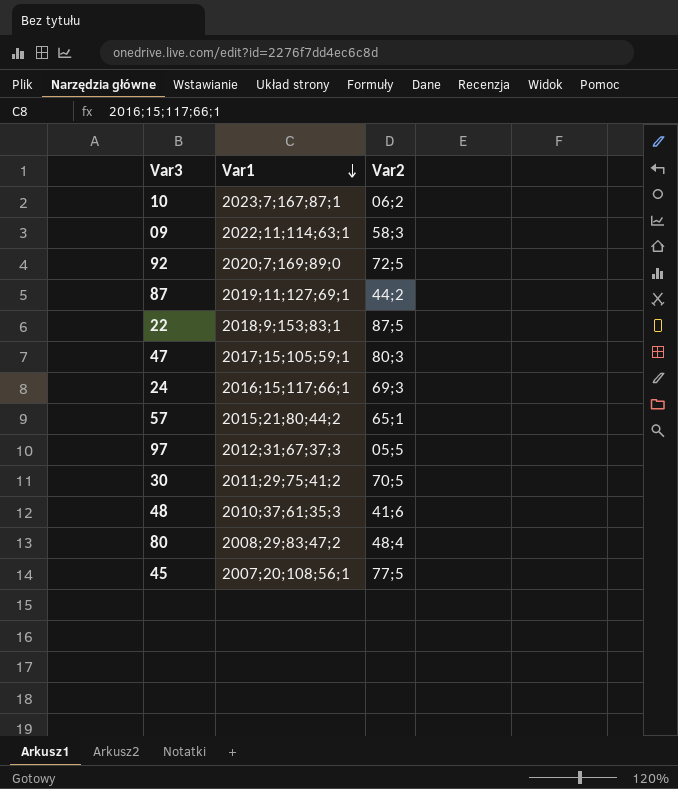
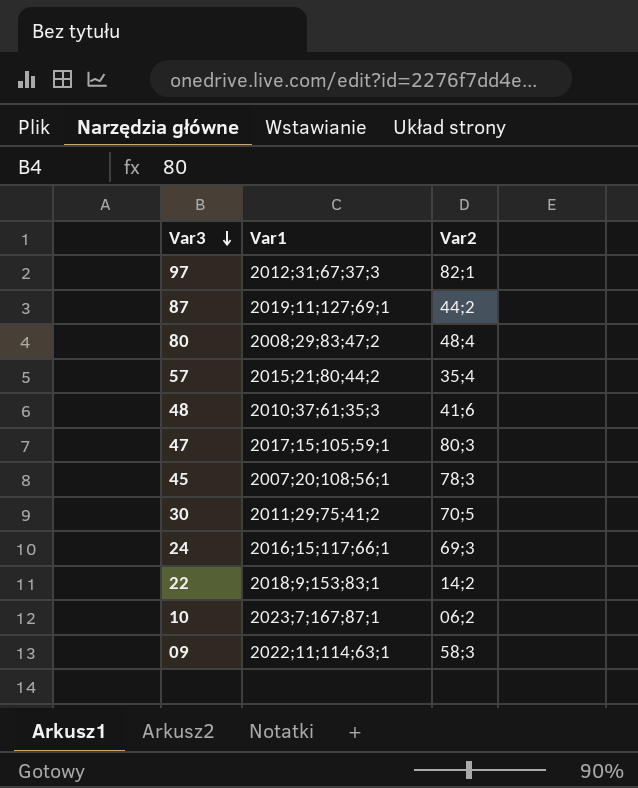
row order: Var1 descending -> Var3 descending
row 92: 2020;7;169;89;0 | 72;5 -> none
97 | Var2: 05;5 -> 82;1
57 | Var2: 65;1 -> 35;4
45 | Var2: 77;5 -> 78;3
22 | Var2: 87;5 -> 14;2

